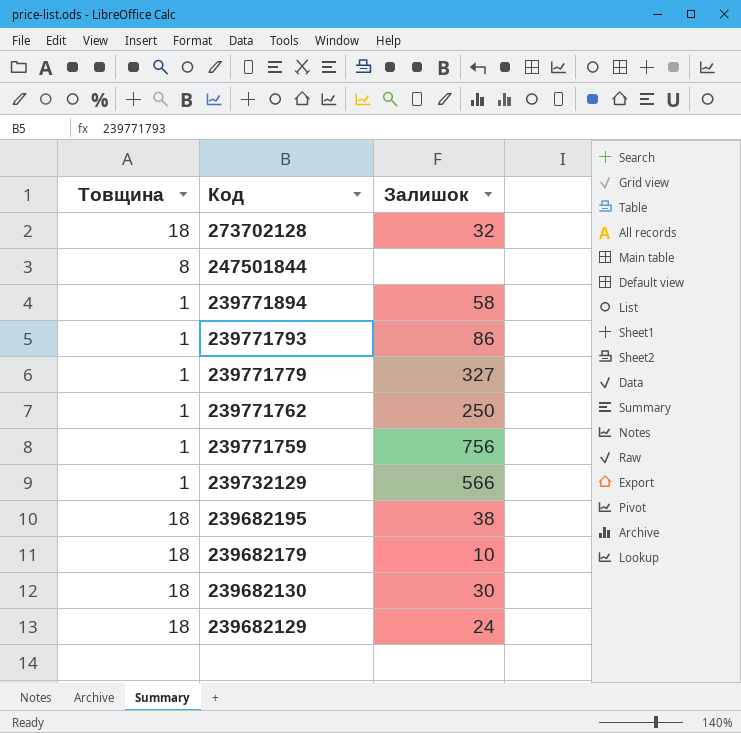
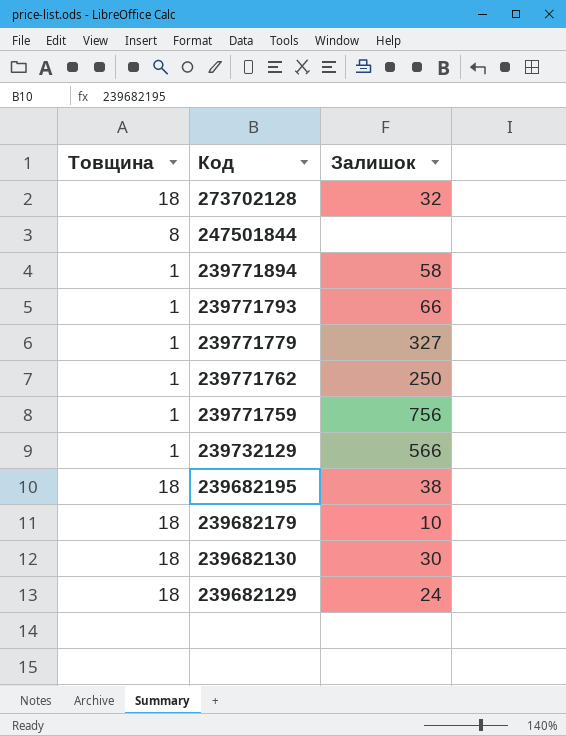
239771793 | Залишок: 86 -> 66

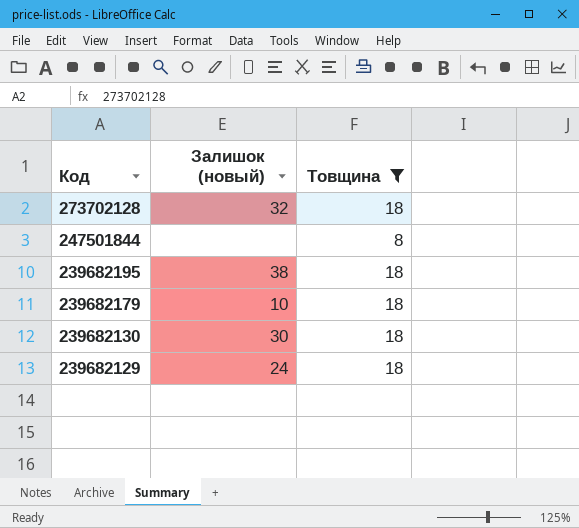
filter: none -> Товщина != 1
column name: Залишок -> Залишок (новый)
column Товщина | position: 1 -> 3

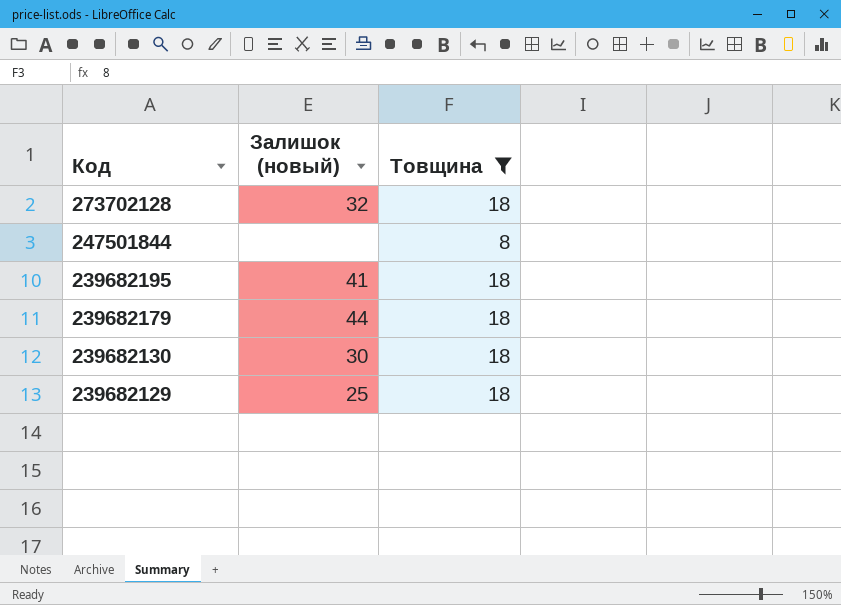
239682195 | Залишок (новый): 38 -> 41
239682179 | Залишок (новый): 10 -> 44
239682129 | Залишок (новый): 24 -> 25

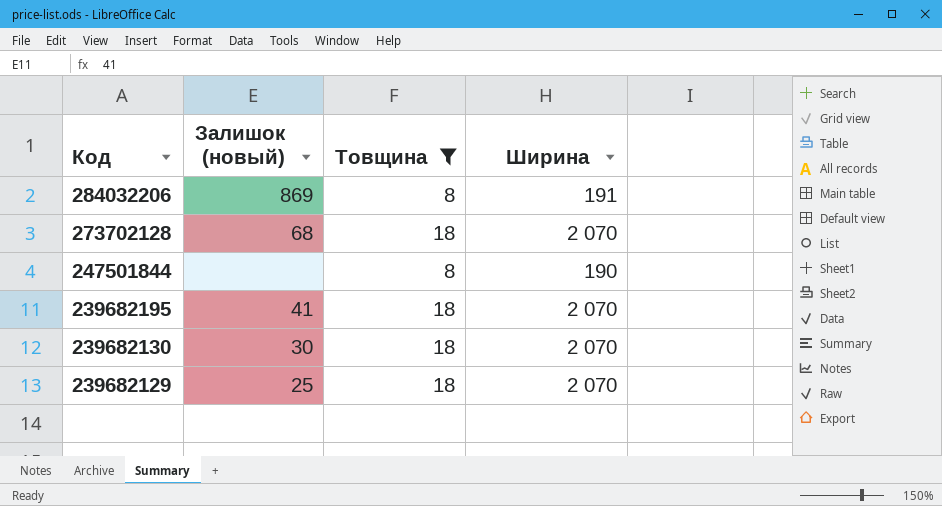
column Ширина | position: none -> 4
row 239682179: 44 | 18 -> none
row 284032206: none -> 869 | 8 | 191
273702128 | Залишок (новый): 32 -> 68

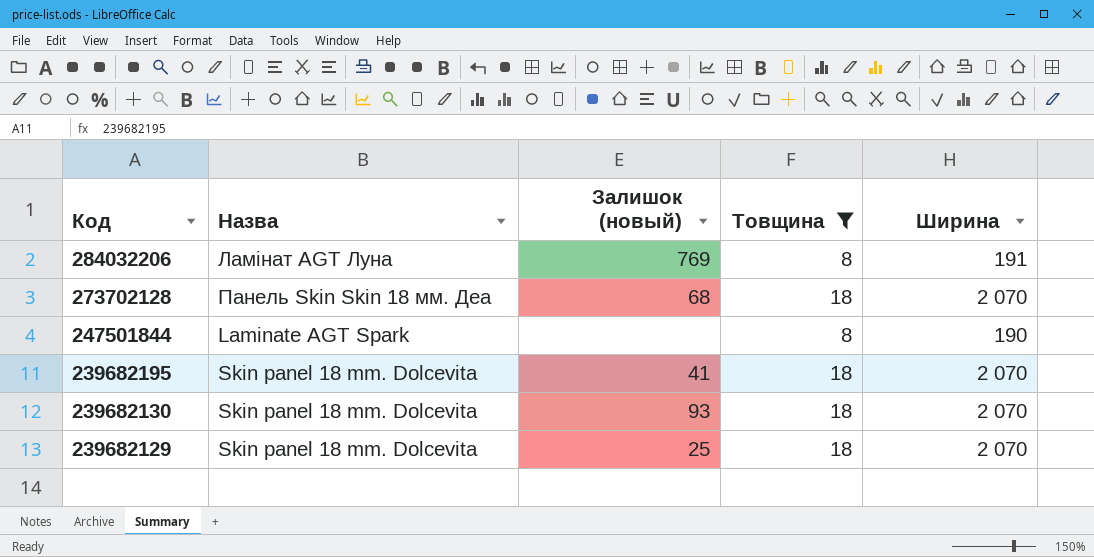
column Назва | position: none -> 2
284032206 | Залишок (новый): 869 -> 769
239682130 | Залишок (новый): 30 -> 93

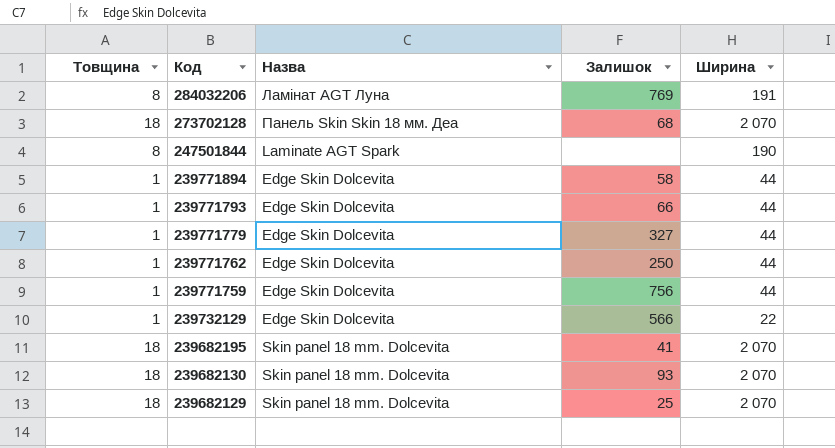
filter: Товщина != 1 -> none
column Товщина | position: 4 -> 1
column name: Залишок (новый) -> Залишок

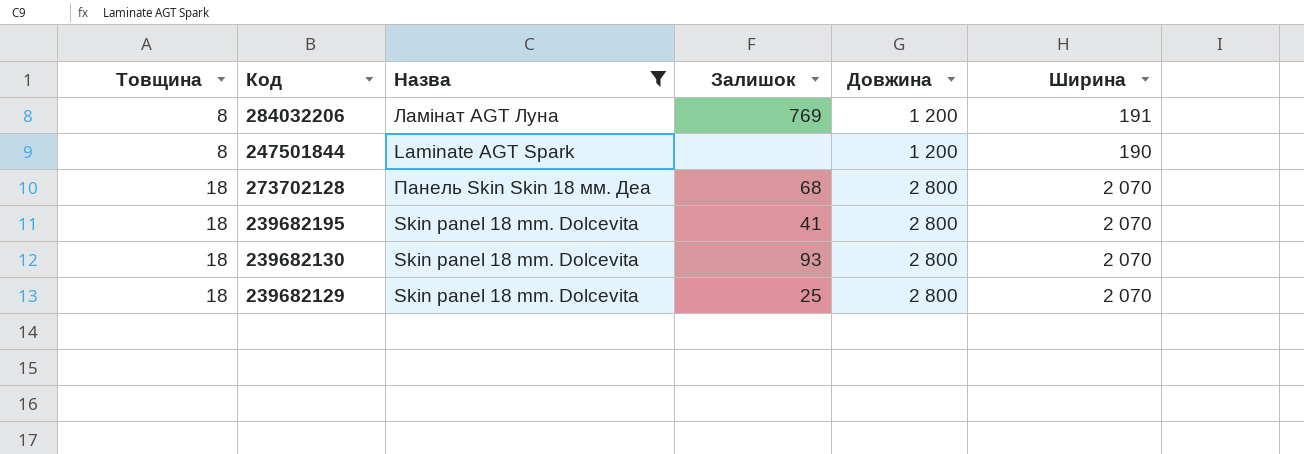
filter: none -> Назва != Edge Skin Dolcevita
row order: Код descending -> Товщина ascending
column Довжина | position: none -> 5

